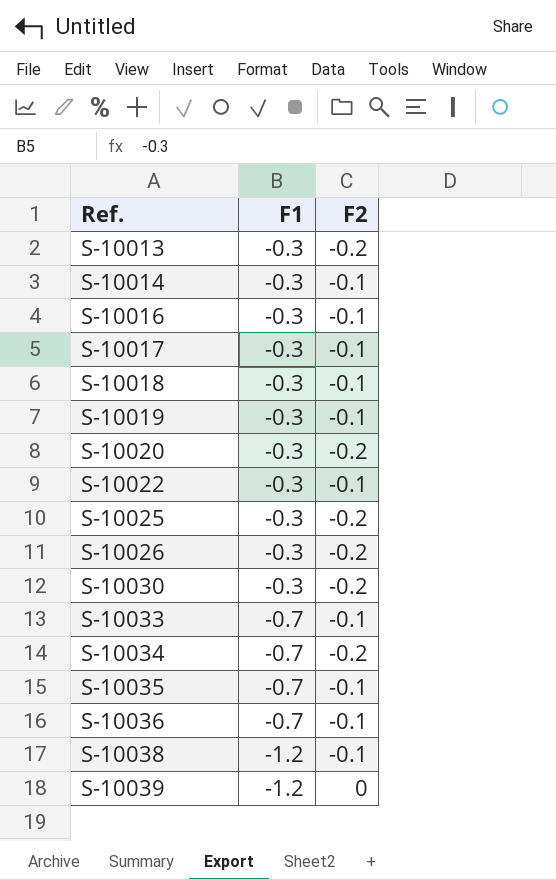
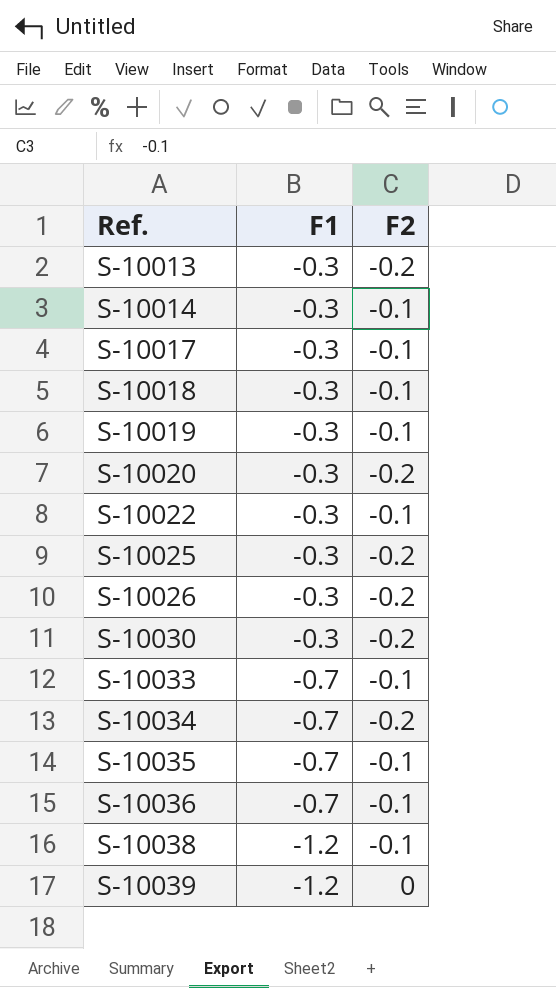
row S-10016: -0.3 | -0.1 -> none

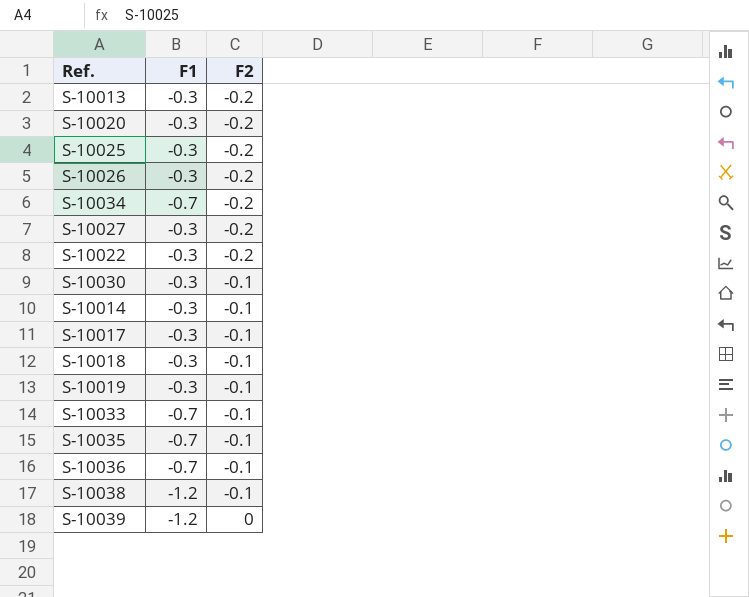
row order: Ref. ascending -> F2 ascending
row S-10027: none -> -0.3 | -0.2
S-10022 | F2: -0.1 -> -0.2
S-10030 | F2: -0.2 -> -0.1

